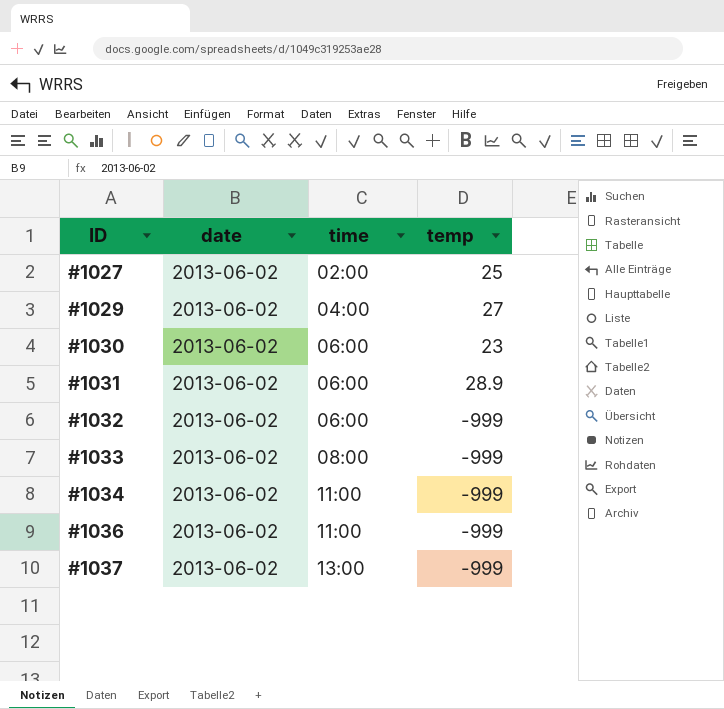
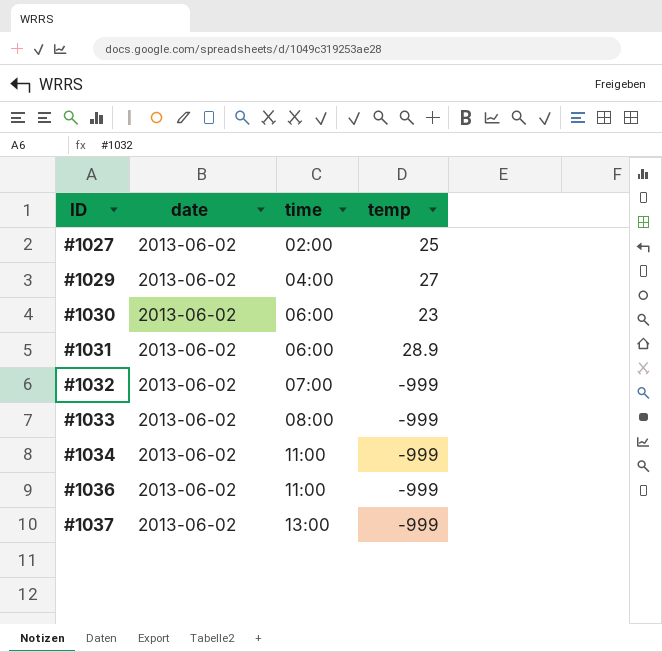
#1032 | time: 06:00 -> 07:00

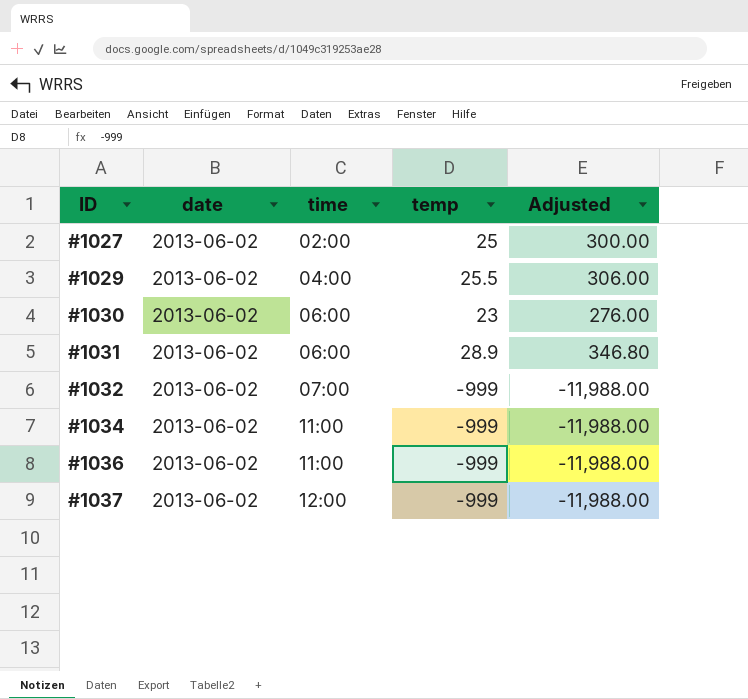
column Adjusted | formula: none -> [temp] * 12
row #1033: 2013-06-02 | 08:00 | -999 -> none
#1029 | temp: 27 -> 25.5
#1037 | time: 13:00 -> 12:00

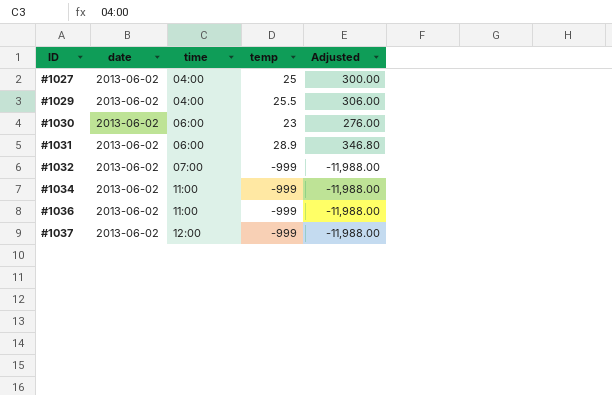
#1027 | time: 02:00 -> 04:00

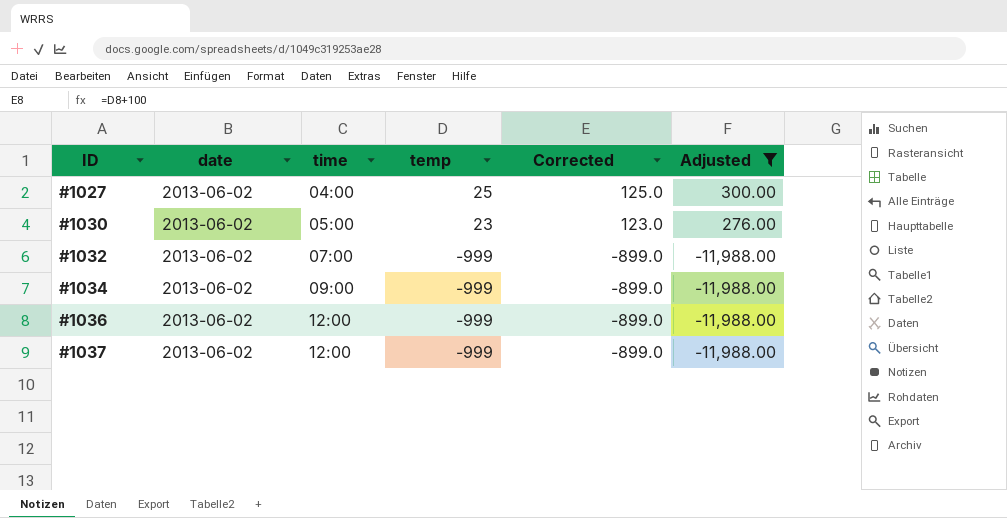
filter: none -> Adjusted <= 300.00
column Corrected | formula: none -> [temp] + 100
#1030 | time: 06:00 -> 05:00
#1034 | time: 11:00 -> 09:00
#1036 | time: 11:00 -> 12:00

